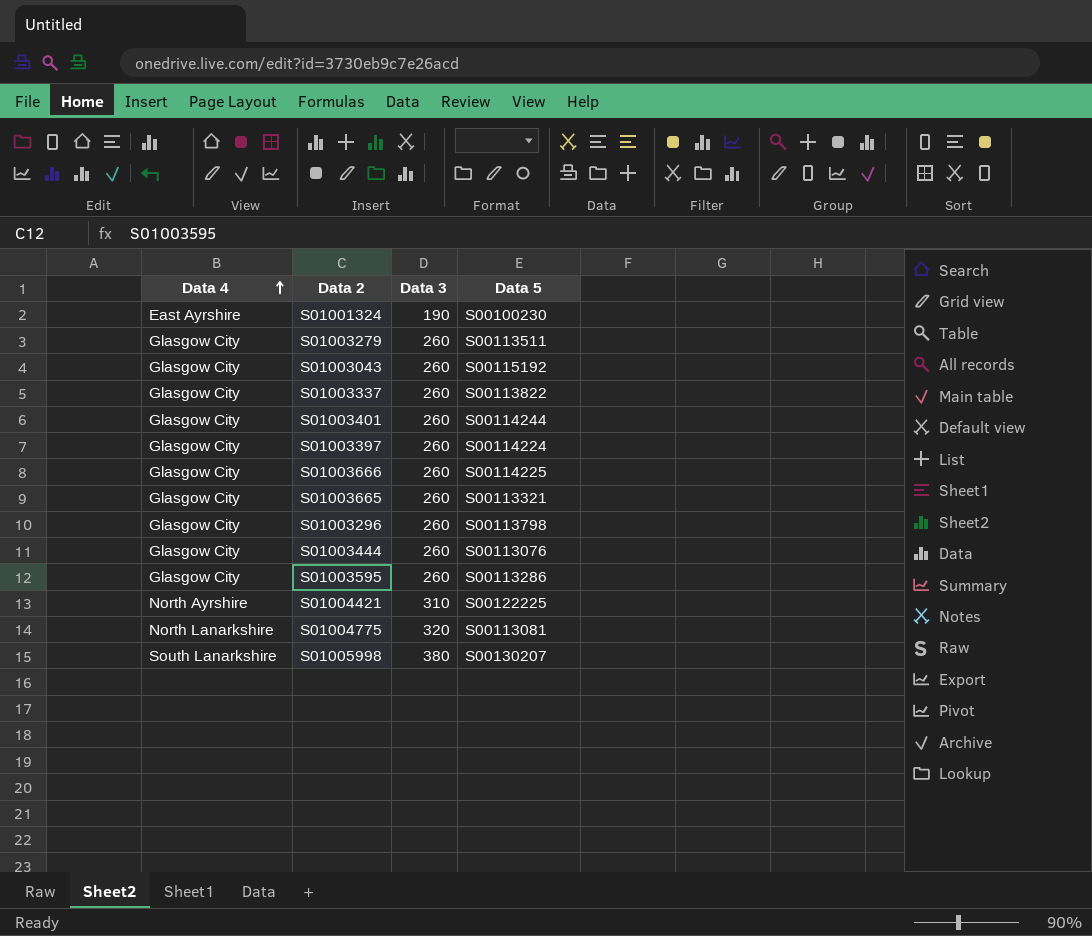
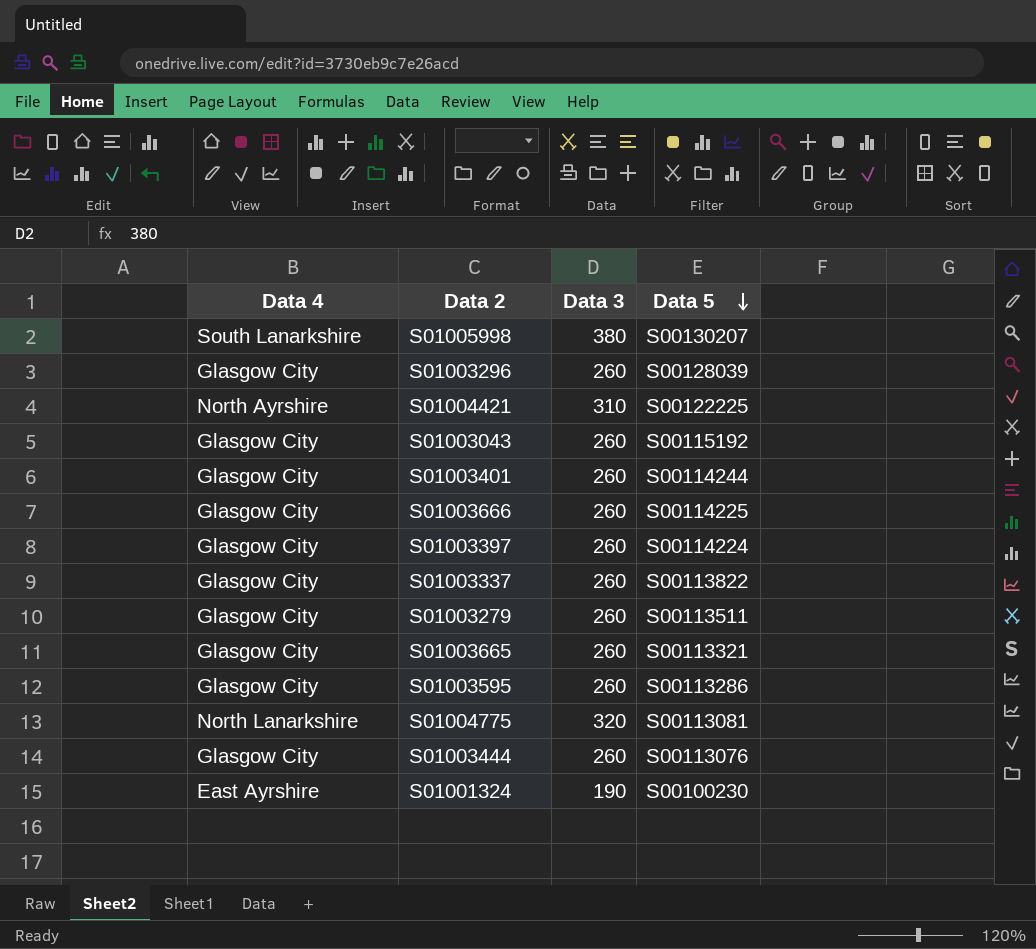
row order: Data 4 ascending -> Data 5 descending
S01003296 | Data 5: S00113798 -> S00128039

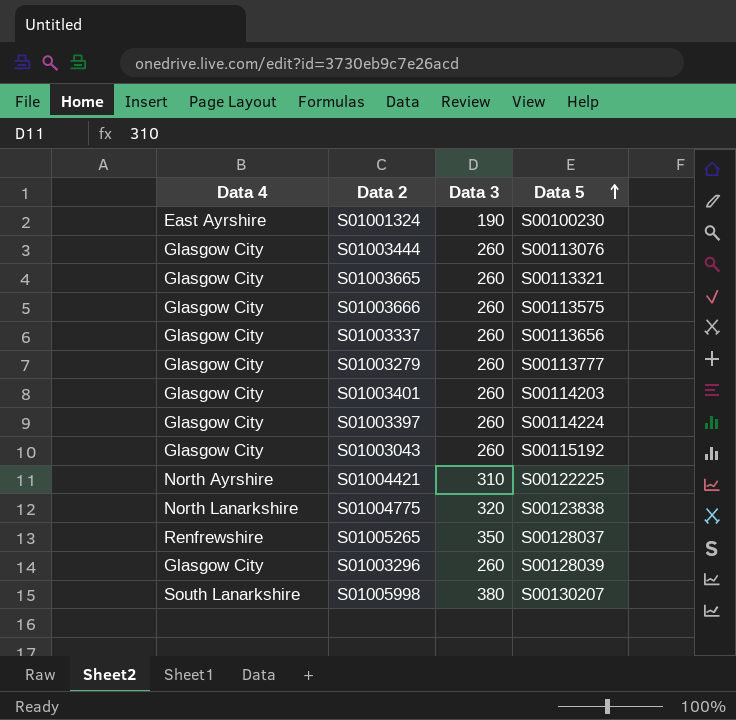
row order: Data 5 descending -> Data 5 ascending
row S01003595: Glasgow City | 260 | S00113286 -> none
S01003666 | Data 5: S00114225 -> S00113575
S01003337 | Data 5: S00113822 -> S00113656
S01003279 | Data 5: S00113511 -> S00113777
S01003401 | Data 5: S00114244 -> S00114203
S01004775 | Data 5: S00113081 -> S00123838
row S01005265: none -> Renfrewshire | 350 | S00128037

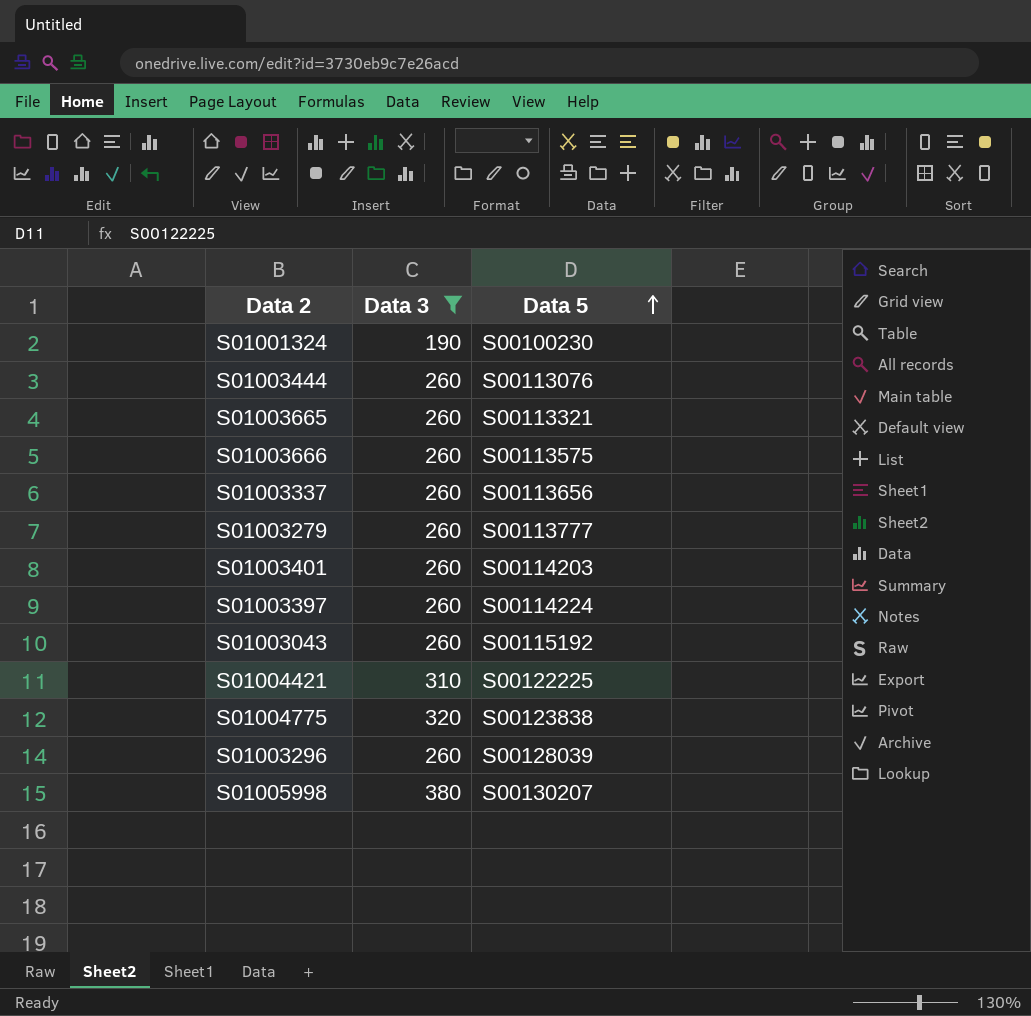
filter: none -> Data 3 != 350
column Data 4 | position: 1 -> none

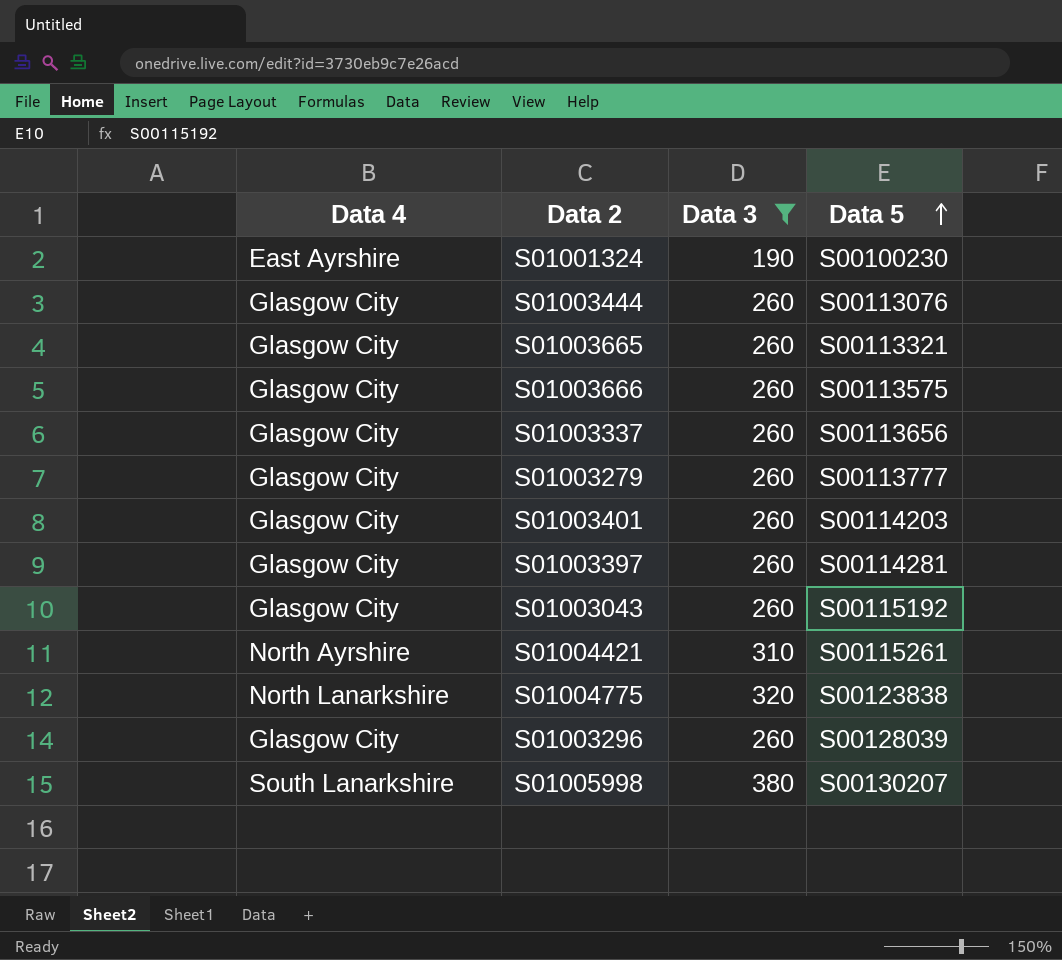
column Data 4 | position: none -> 1
S01003397 | Data 5: S00114224 -> S00114281
S01004421 | Data 5: S00122225 -> S00115261

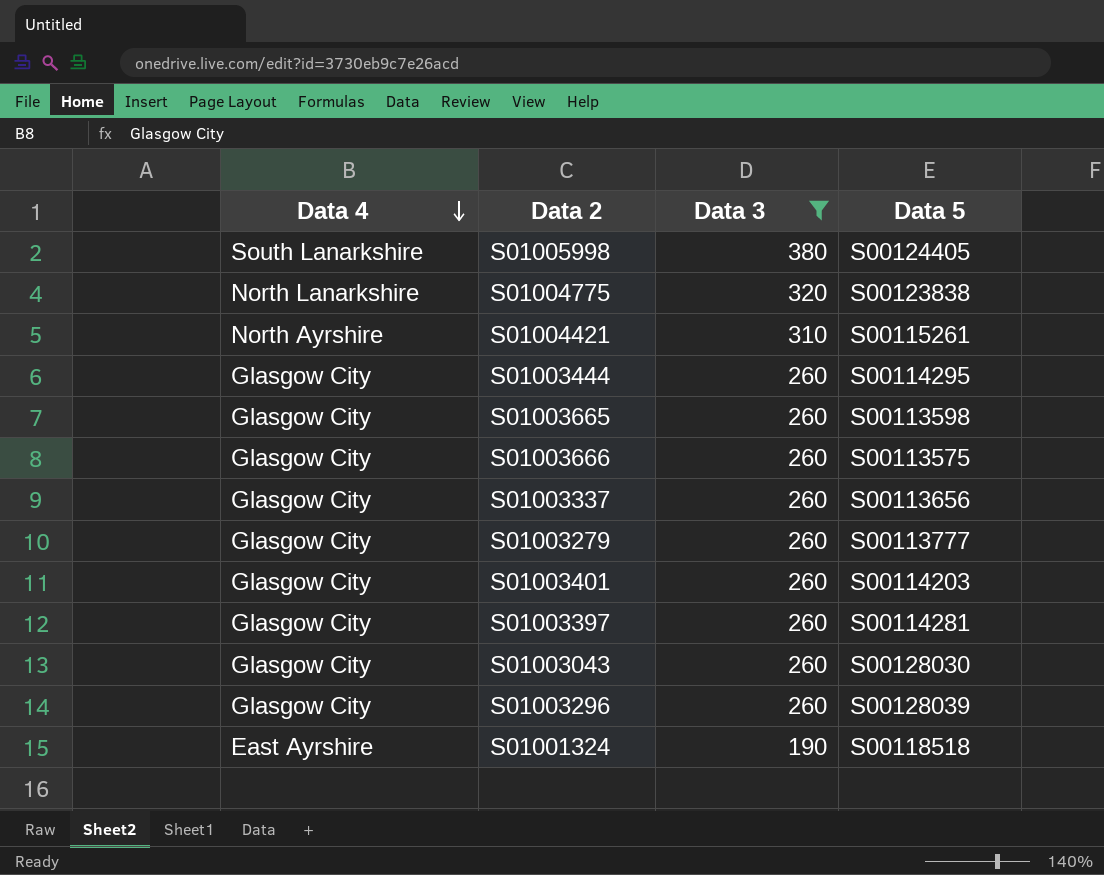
row order: Data 5 ascending -> Data 4 descending
S01005998 | Data 5: S00130207 -> S00124405
S01003444 | Data 5: S00113076 -> S00114295
S01003665 | Data 5: S00113321 -> S00113598
S01003043 | Data 5: S00115192 -> S00128030
S01001324 | Data 5: S00100230 -> S00118518

